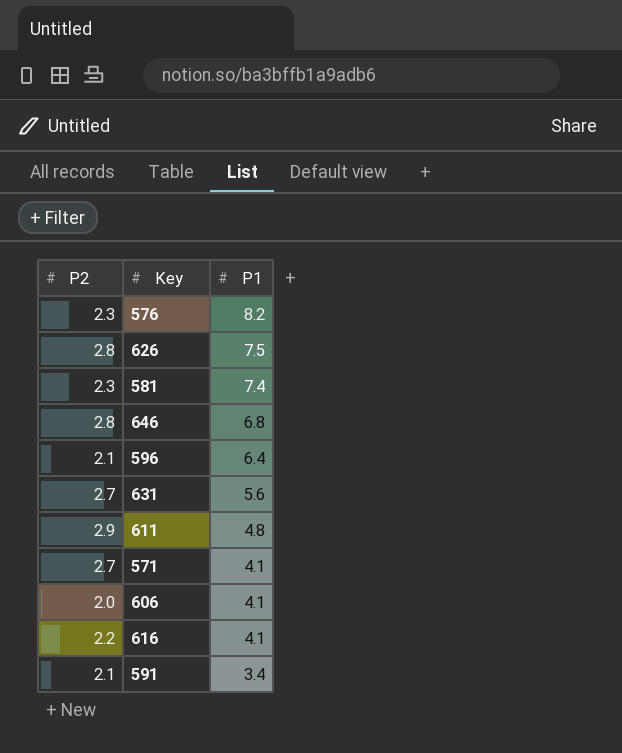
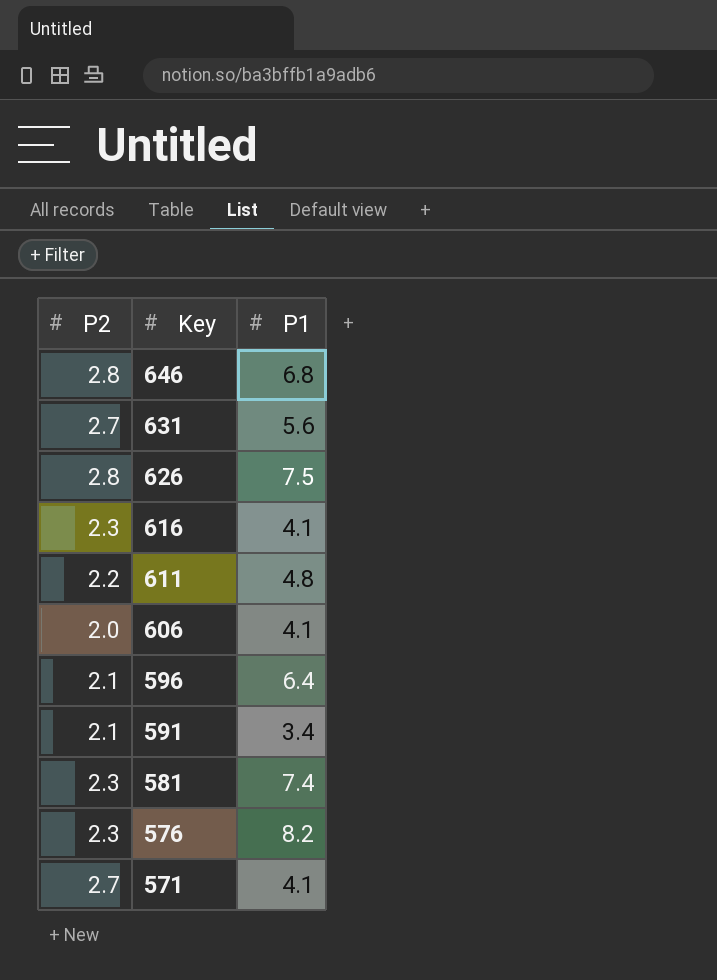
row order: P1 descending -> Key descending
616 | P2: 2.2 -> 2.3
611 | P2: 2.9 -> 2.2

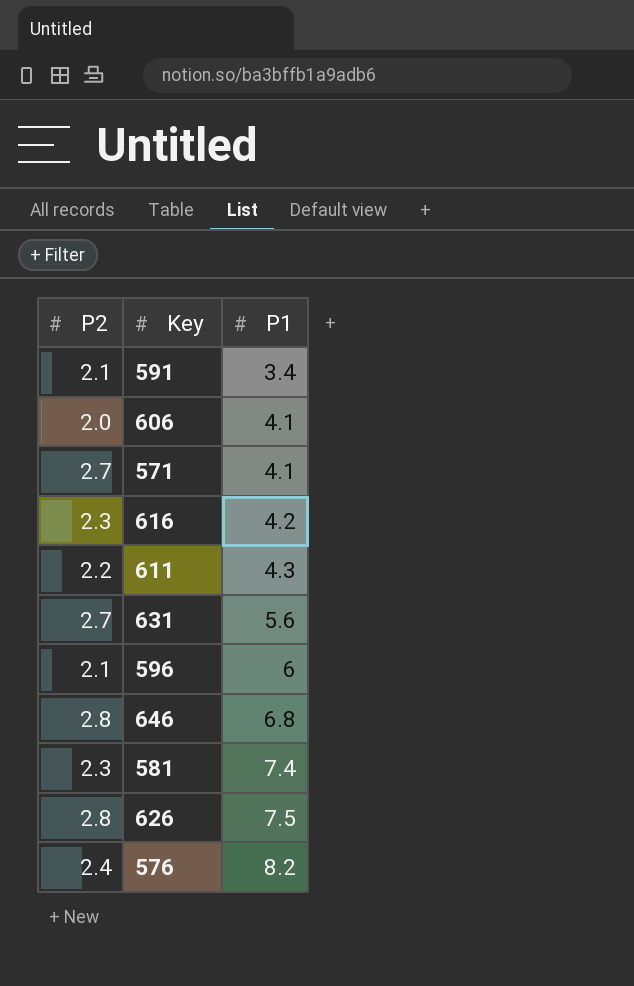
row order: Key descending -> P1 ascending
616 | P1: 4.1 -> 4.2
611 | P1: 4.8 -> 4.3
596 | P1: 6.4 -> 6
576 | P2: 2.3 -> 2.4

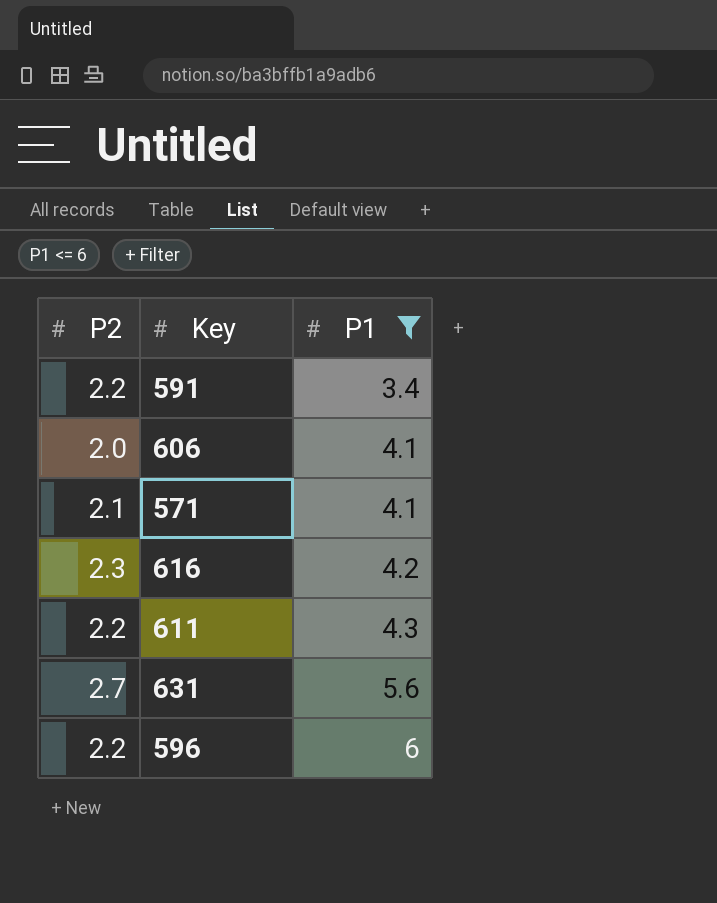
filter: none -> P1 <= 6
591 | P2: 2.1 -> 2.2
571 | P2: 2.7 -> 2.1
596 | P2: 2.1 -> 2.2

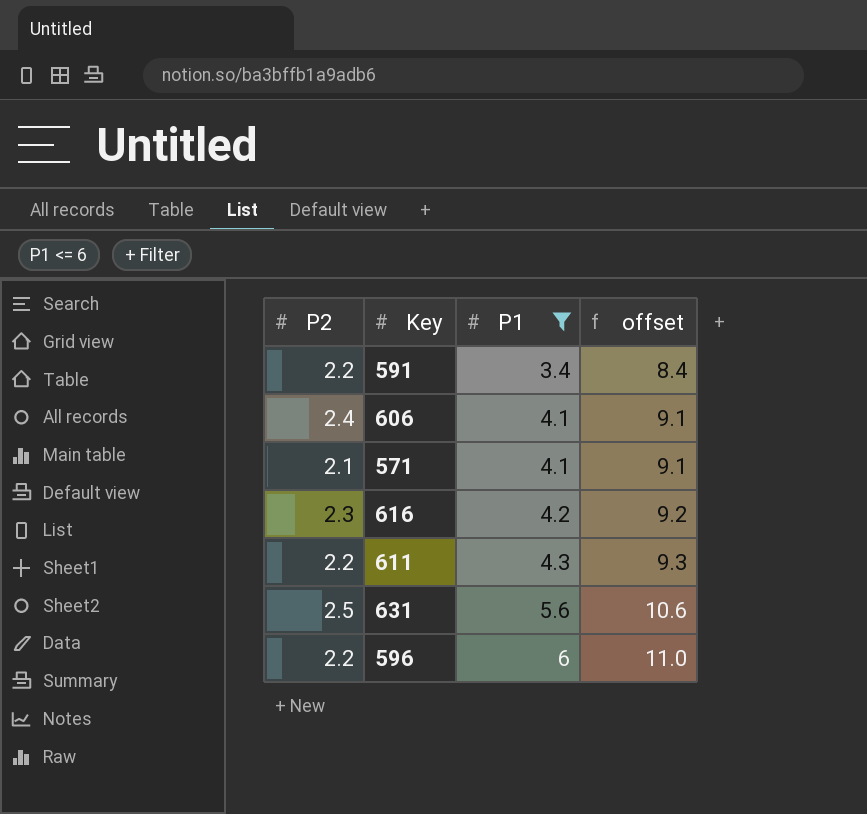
column offset | formula: none -> [P1] + 5
606 | P2: 2.0 -> 2.4
631 | P2: 2.7 -> 2.5

